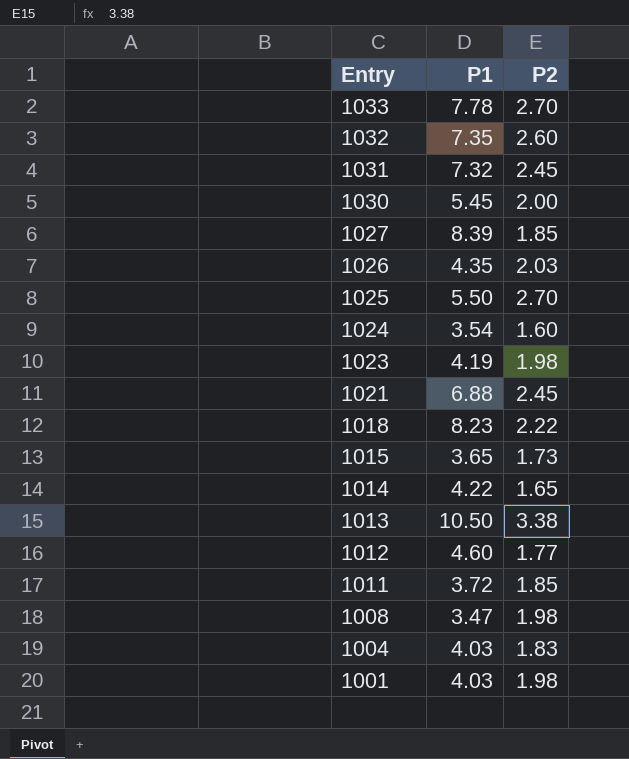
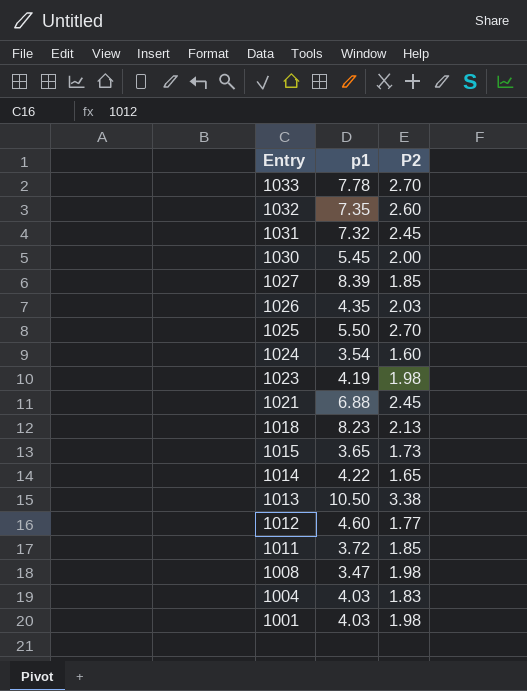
column name: P1 -> p1
1018 | P2: 2.22 -> 2.13

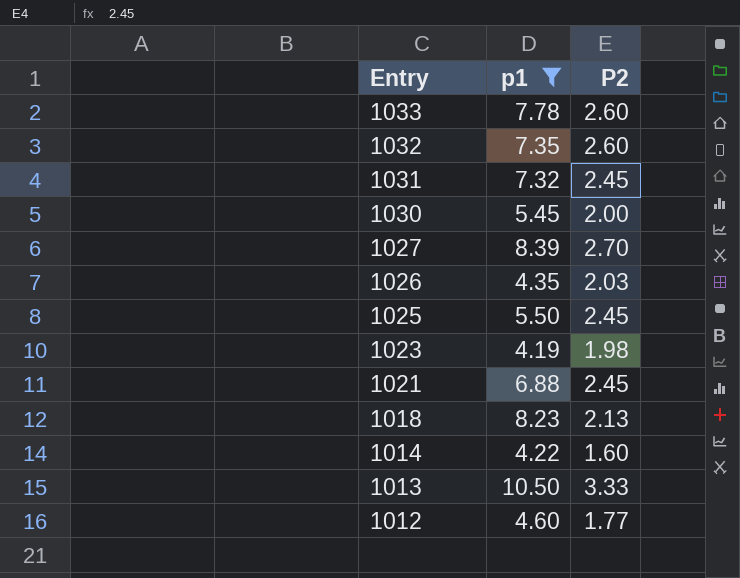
filter: none -> p1 >= 4.19
1033 | P2: 2.70 -> 2.60
1027 | P2: 1.85 -> 2.70
1025 | P2: 2.70 -> 2.45
1014 | P2: 1.65 -> 1.60
1013 | P2: 3.38 -> 3.33

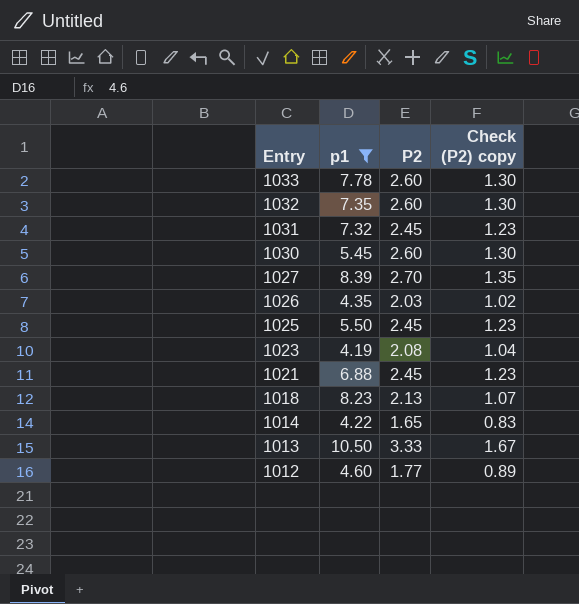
column Check (P2) copy | formula: none -> [P2] * 0.5
1030 | P2: 2.00 -> 2.60
1023 | P2: 1.98 -> 2.08
1014 | P2: 1.60 -> 1.65

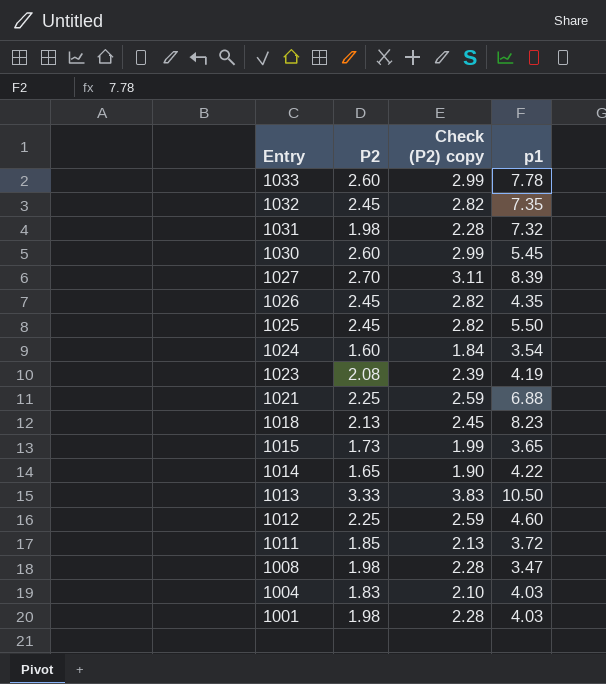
filter: p1 >= 4.19 -> none
column Check (P2) copy | formula: [P2] * 0.5 -> [P2] * 1.15
column p1 | position: 2 -> 4
1032 | P2: 2.60 -> 2.45
1031 | P2: 2.45 -> 1.98
1026 | P2: 2.03 -> 2.45
1021 | P2: 2.45 -> 2.25
1012 | P2: 1.77 -> 2.25

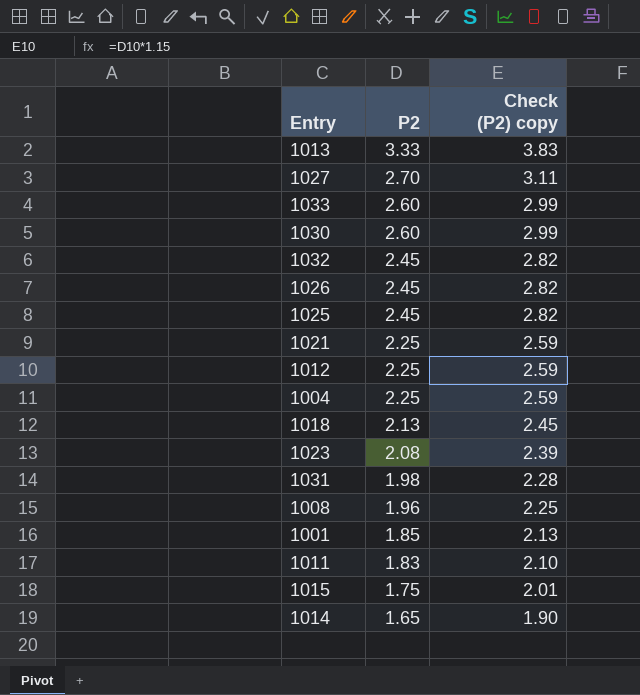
row order: Entry descending -> P2 descending
column p1 | position: 4 -> none
row 1024: 1.60 | 1.84 | 3.54 -> none
1004 | P2: 1.83 -> 2.25
1004 | Check (P2) copy: 2.10 -> 2.59
1008 | P2: 1.98 -> 1.96
1008 | Check (P2) copy: 2.28 -> 2.25
1001 | P2: 1.98 -> 1.85
1001 | Check (P2) copy: 2.28 -> 2.13
1011 | P2: 1.85 -> 1.83
1011 | Check (P2) copy: 2.13 -> 2.10
1015 | P2: 1.73 -> 1.75
1015 | Check (P2) copy: 1.99 -> 2.01

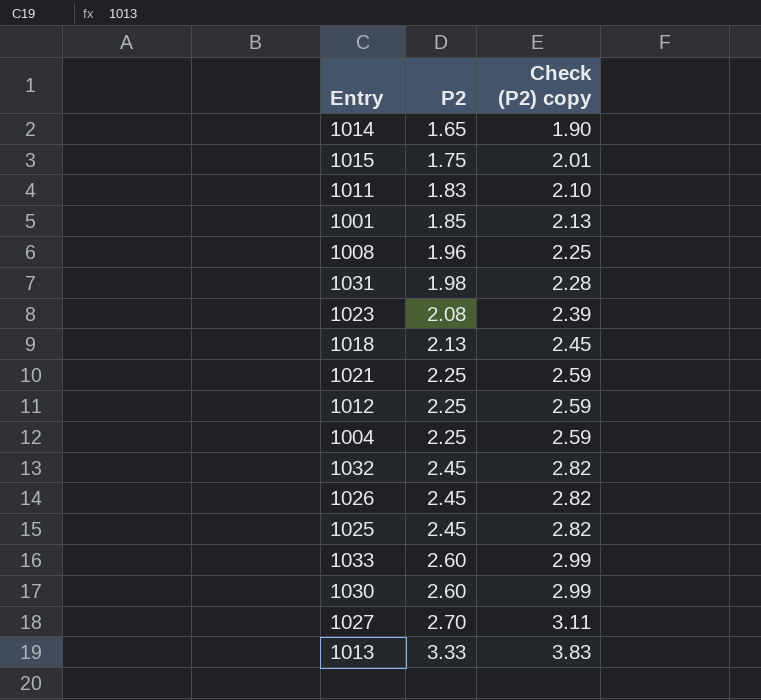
row order: P2 descending -> P2 ascending

